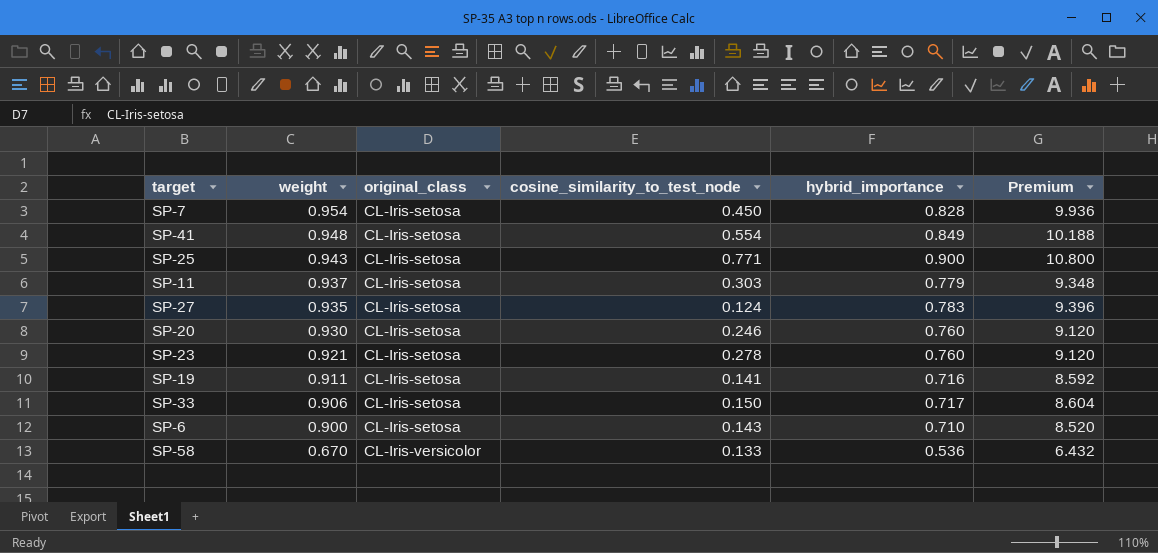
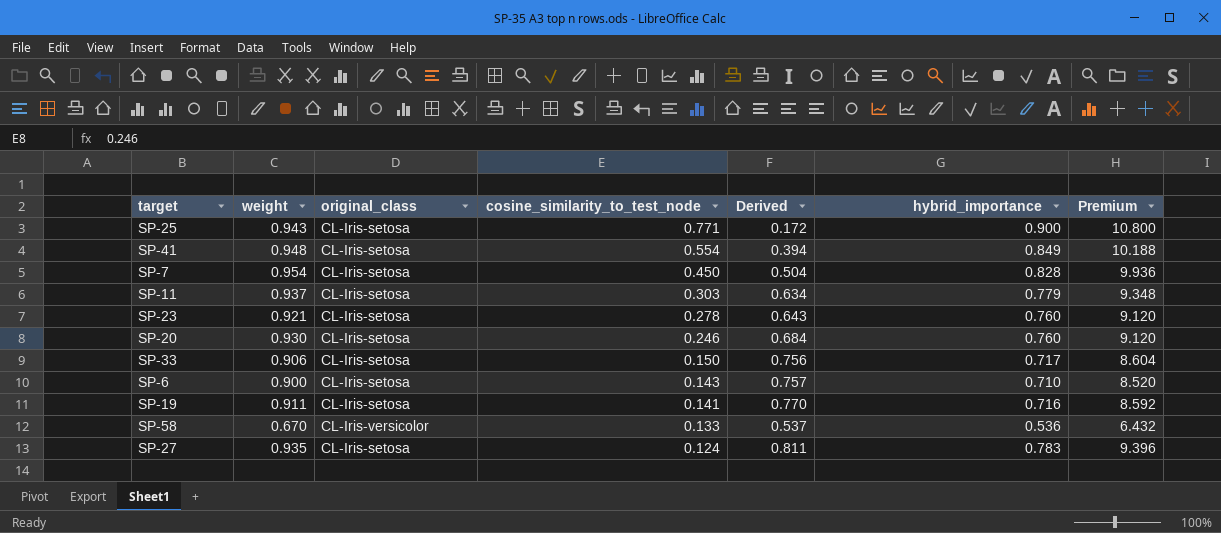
row order: weight descending -> cosine_similarity_to_test_node descending
column Derived | formula: none -> [weight] - [cosine_similarity_to_test_node]

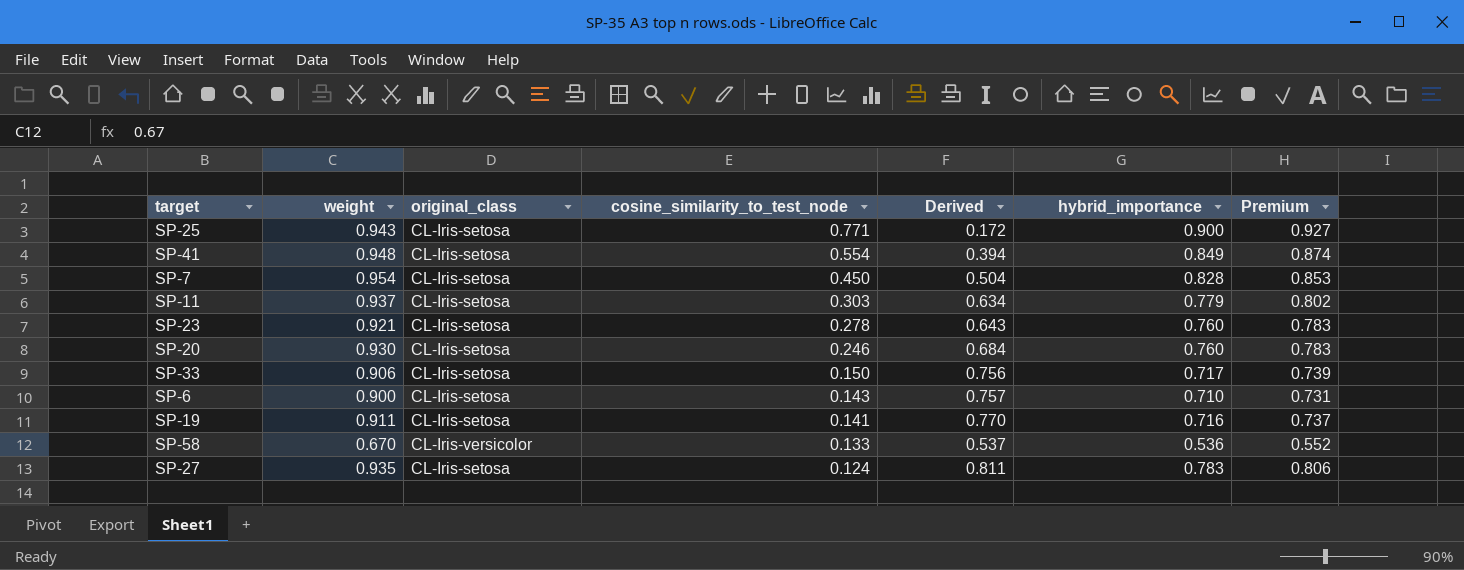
column Premium | formula: [hybrid_importance] * 12 -> [hybrid_importance] * 1.03

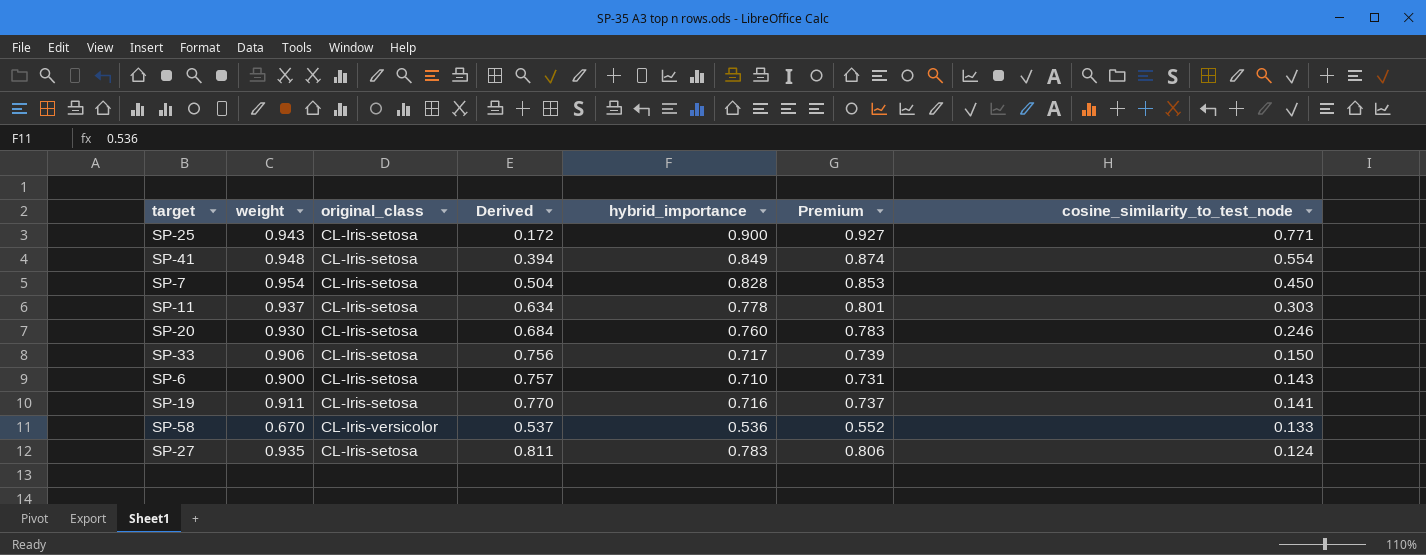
column cosine_similarity_to_test_node | position: 4 -> 7
row SP-23: 0.921 | CL-Iris-setosa | 0.278 | 0.643 | 0.760 | 0.783 -> none
SP-11 | hybrid_importance: 0.779 -> 0.778
SP-11 | Premium: 0.802 -> 0.801

